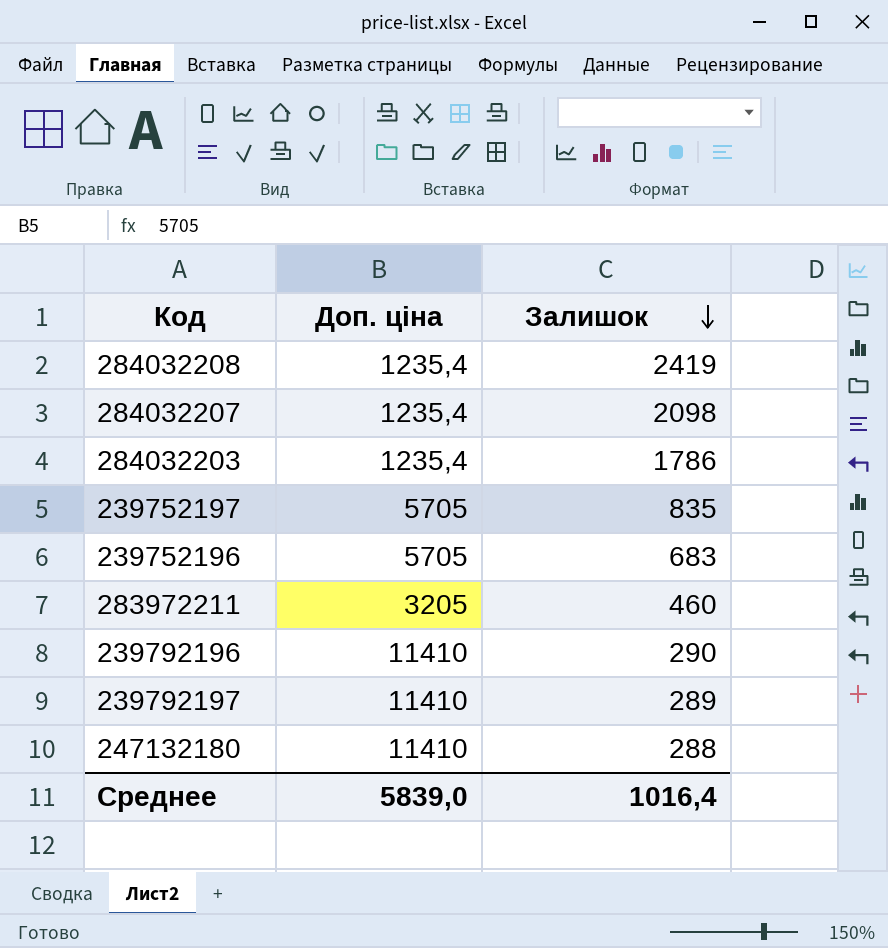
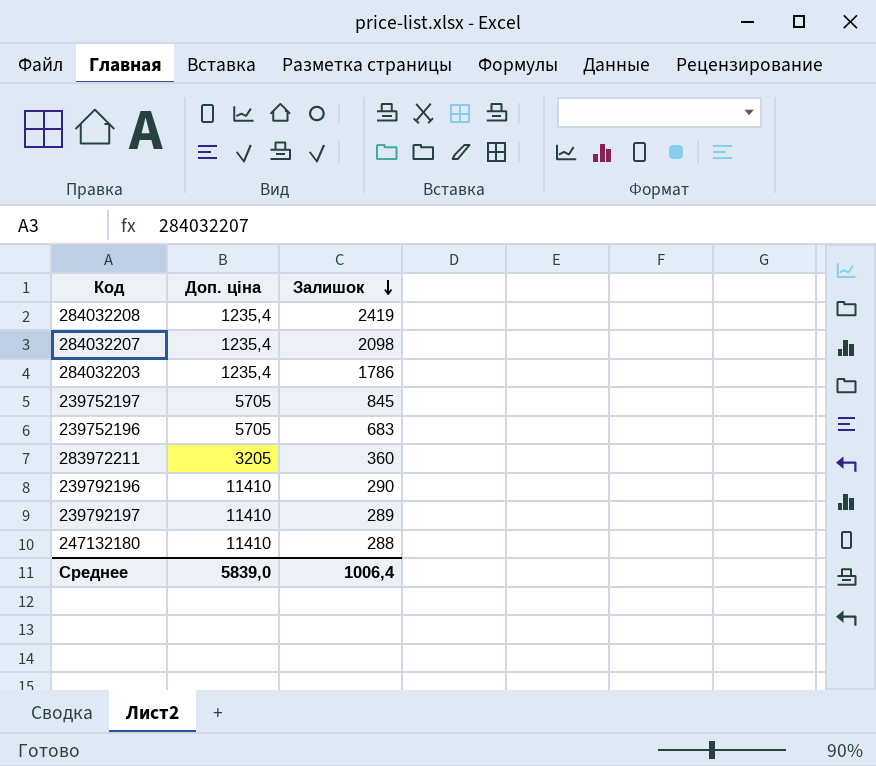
239752197 | Залишок: 835 -> 845
283972211 | Залишок: 460 -> 360
Среднее | Залишок: 1016,4 -> 1006,4

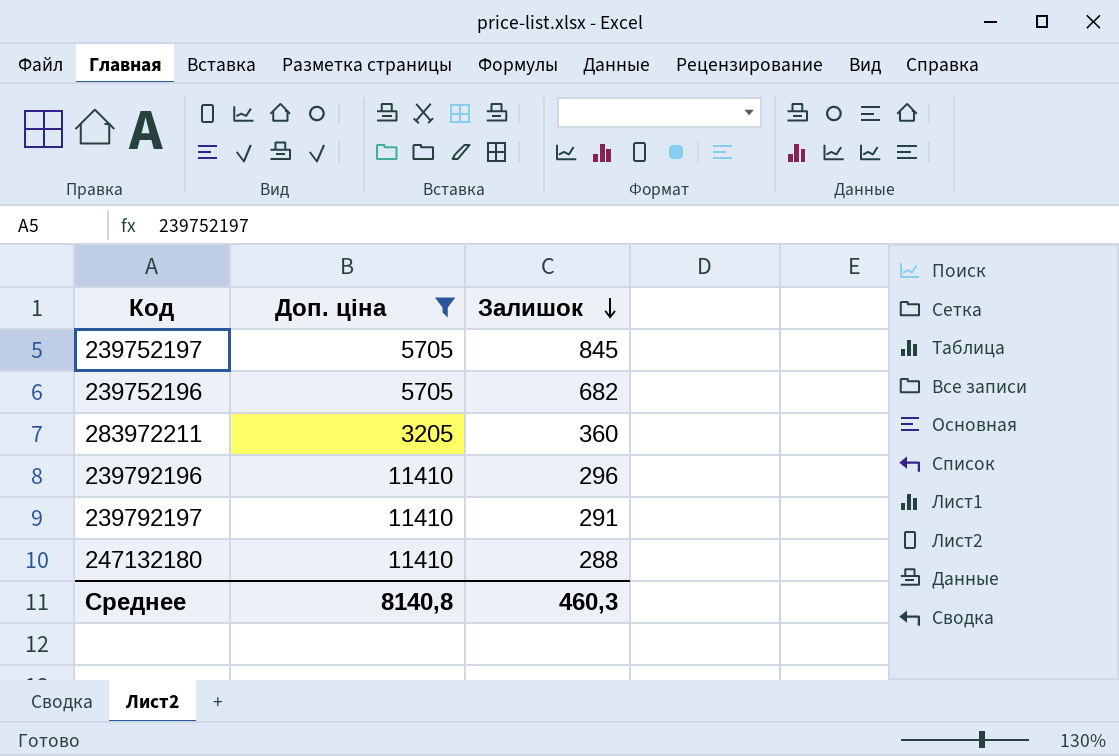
filter: none -> Доп. ціна != 1235,4
239752196 | Залишок: 683 -> 682
239792196 | Залишок: 290 -> 296
239792197 | Залишок: 289 -> 291
Среднее | Доп. ціна: 5839,0 -> 8140,8
Среднее | Залишок: 1006,4 -> 460,3

